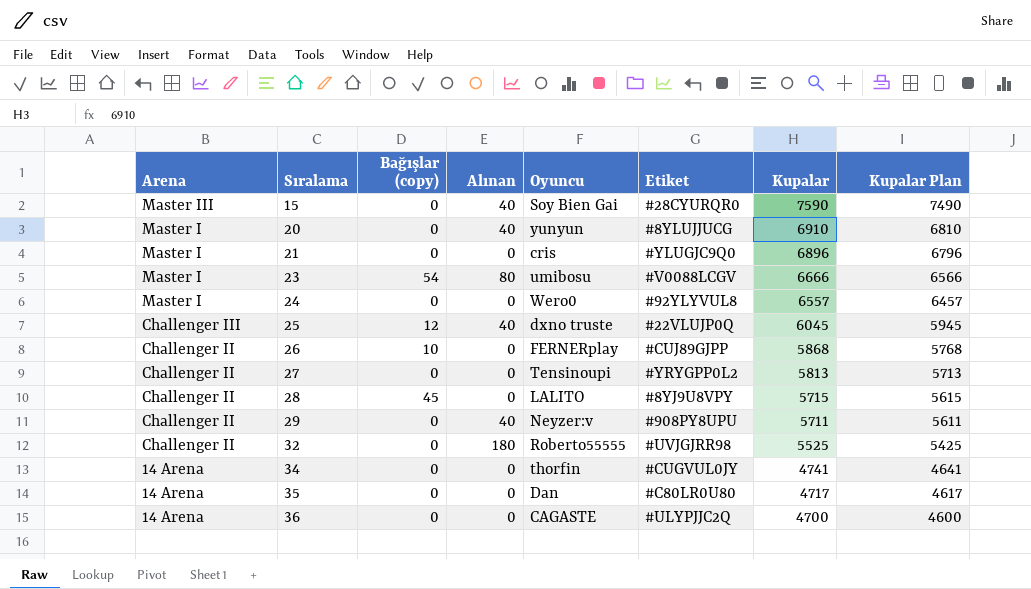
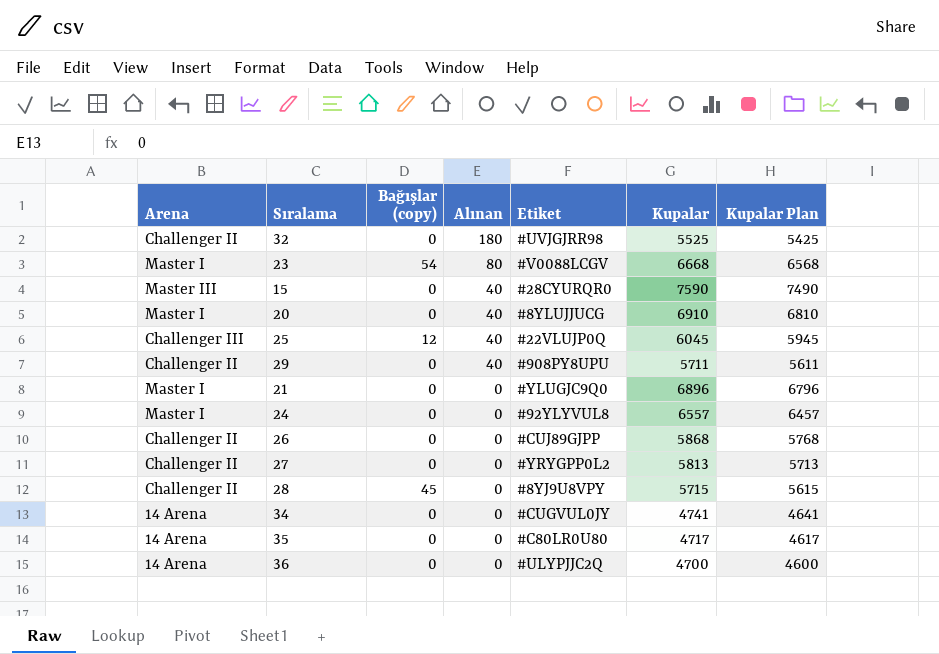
row order: Arena descending -> Alınan descending
column Oyuncu | position: 5 -> none
23 | Kupalar: 6666 -> 6668
23 | Kupalar Plan: 6566 -> 6568
26 | Bağışlar (copy): 10 -> 0

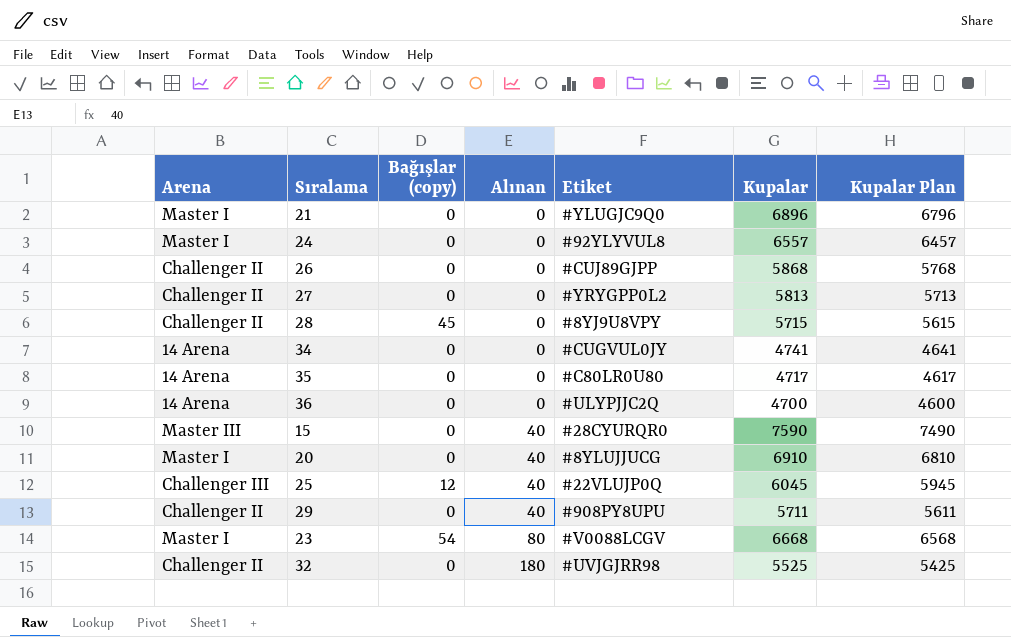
row order: Alınan descending -> Alınan ascending

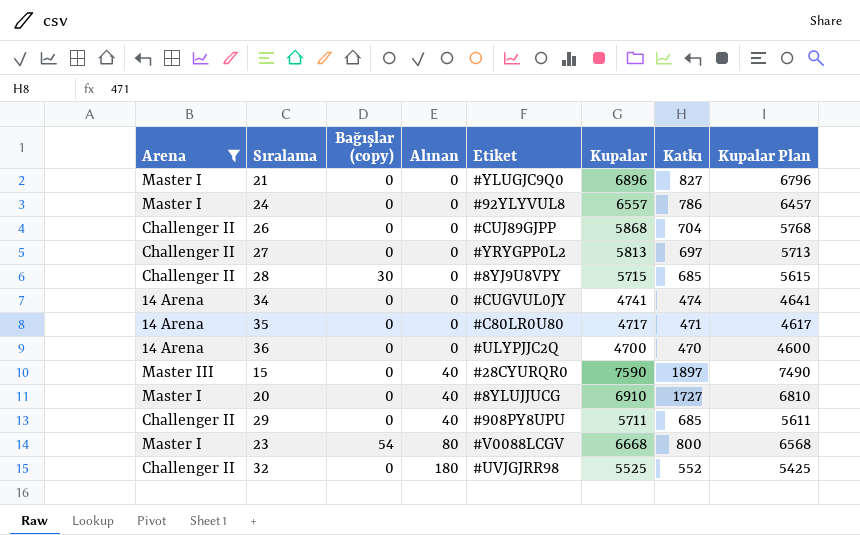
filter: none -> Arena != Challenger III
column Katkı | position: none -> 7
28 | Bağışlar (copy): 45 -> 30

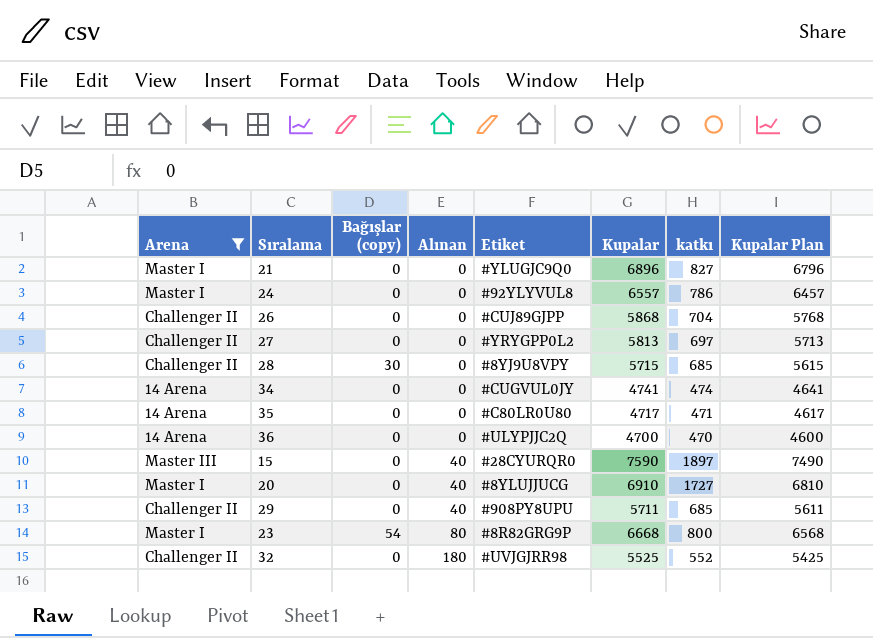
column name: Katkı -> katkı
23 | Etiket: #V0088LCGV -> #8R82GRG9P

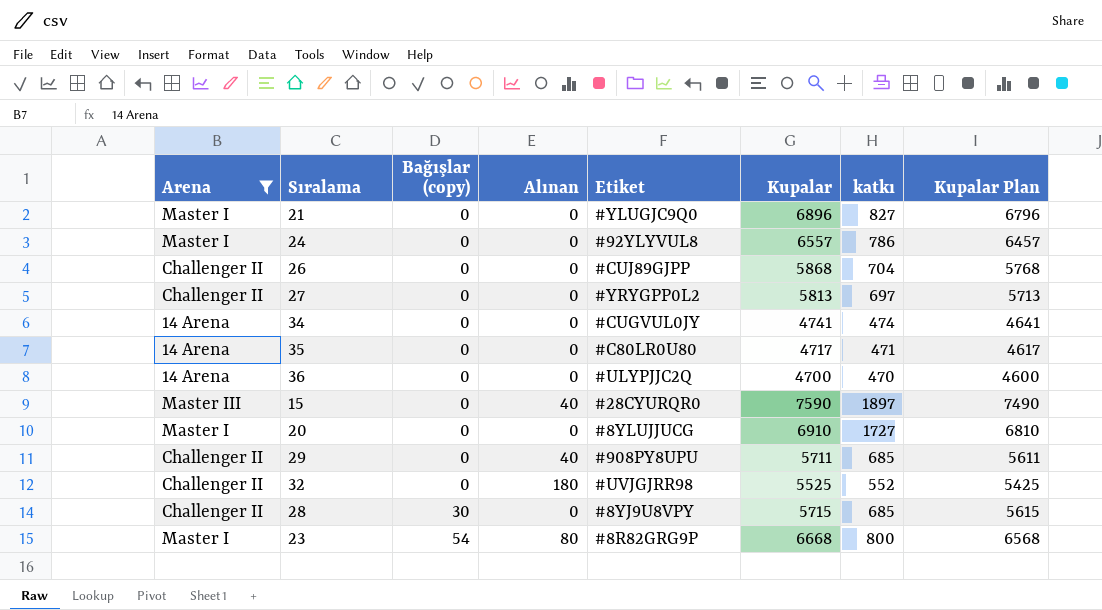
row order: Alınan ascending -> Bağışlar (copy) ascending
20 | Alınan: 40 -> 0

